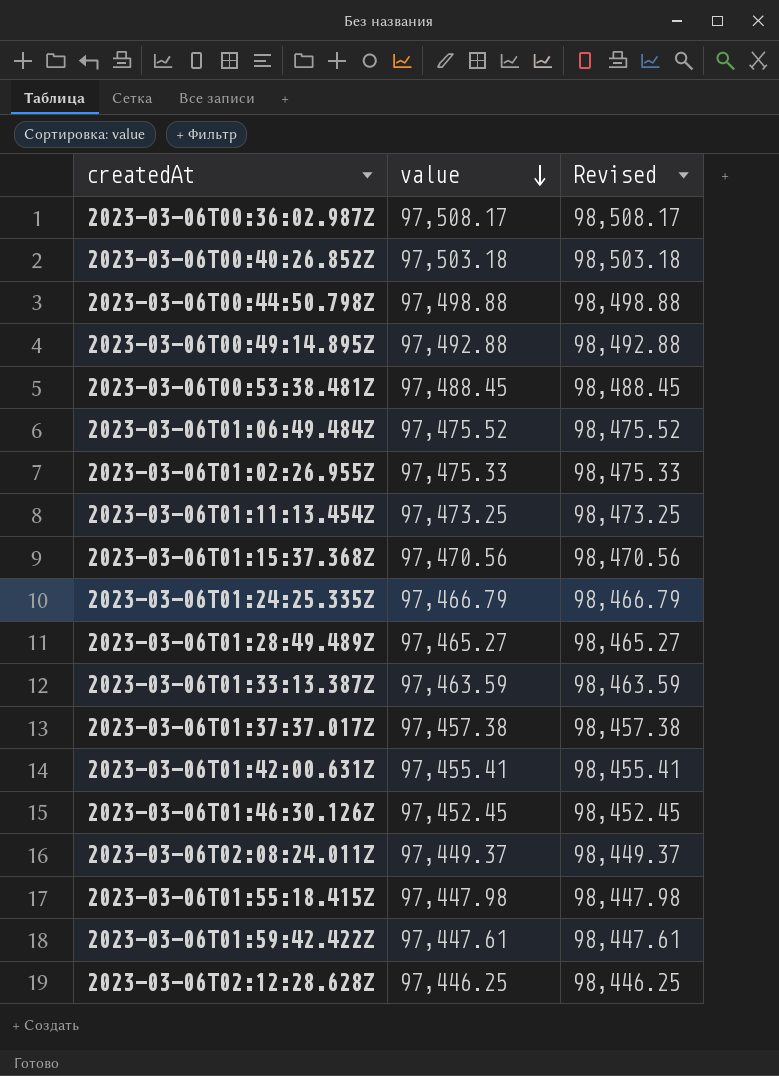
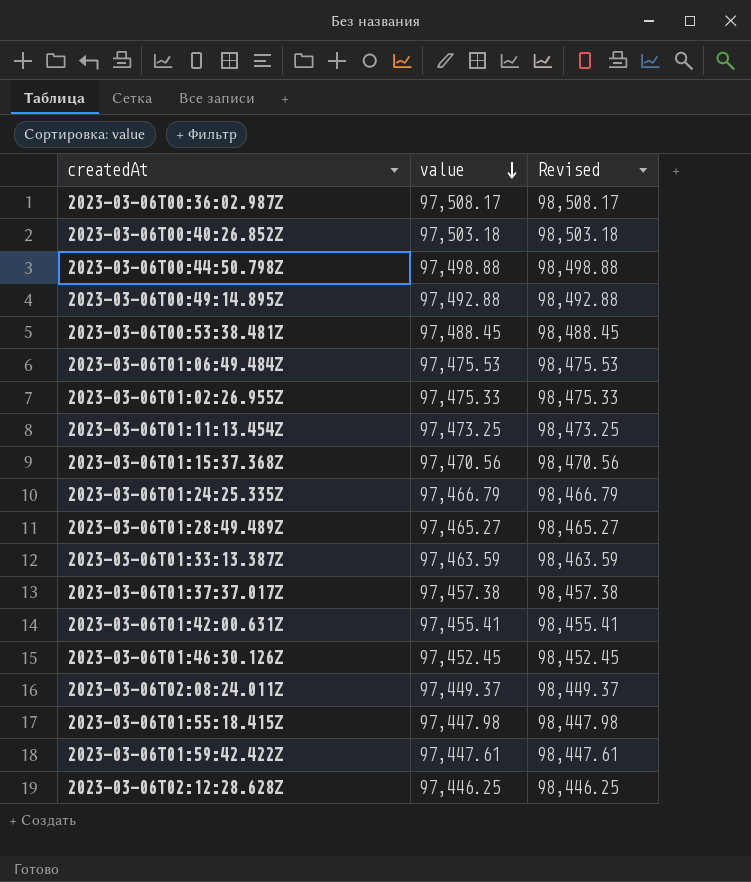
2023-03-06T01:06:49.484Z | value: 97,475.52 -> 97,475.53
2023-03-06T01:06:49.484Z | Revised: 98,475.52 -> 98,475.53

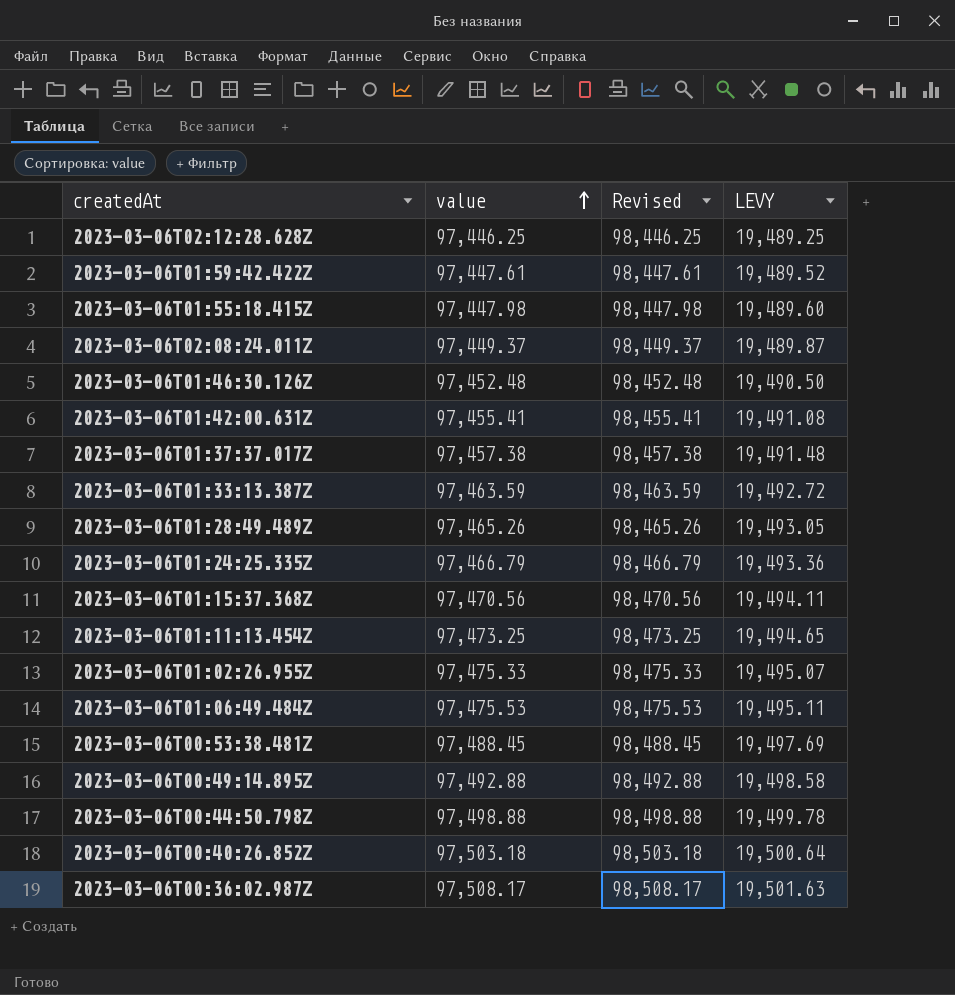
row order: value descending -> value ascending
column LEVY | formula: none -> [value] * 0.2
2023-03-06T01:46:30.126Z | value: 97,452.45 -> 97,452.48
2023-03-06T01:46:30.126Z | Revised: 98,452.45 -> 98,452.48
2023-03-06T01:28:49.489Z | value: 97,465.27 -> 97,465.26
2023-03-06T01:28:49.489Z | Revised: 98,465.27 -> 98,465.26

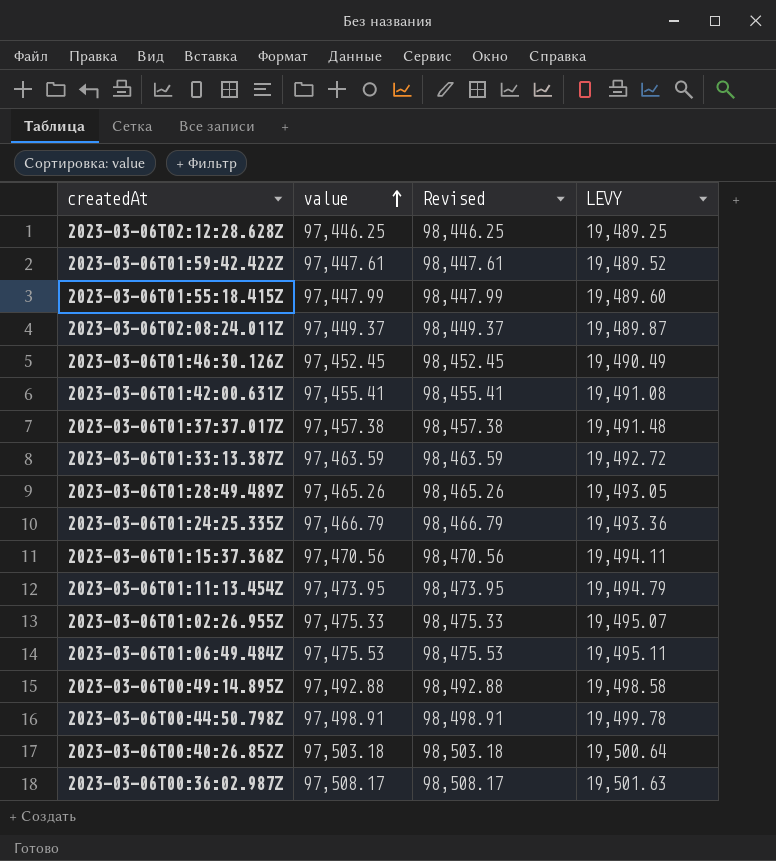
row 2023-03-06T00:53:38.481Z: 97,488.45 | 98,488.45 | 19,497.69 -> none
2023-03-06T01:55:18.415Z | value: 97,447.98 -> 97,447.99
2023-03-06T01:55:18.415Z | Revised: 98,447.98 -> 98,447.99
2023-03-06T01:46:30.126Z | value: 97,452.48 -> 97,452.45
2023-03-06T01:46:30.126Z | Revised: 98,452.48 -> 98,452.45
2023-03-06T01:46:30.126Z | LEVY: 19,490.50 -> 19,490.49
2023-03-06T01:11:13.454Z | value: 97,473.25 -> 97,473.95
2023-03-06T01:11:13.454Z | Revised: 98,473.25 -> 98,473.95
2023-03-06T01:11:13.454Z | LEVY: 19,494.65 -> 19,494.79
2023-03-06T00:44:50.798Z | value: 97,498.88 -> 97,498.91
2023-03-06T00:44:50.798Z | Revised: 98,498.88 -> 98,498.91

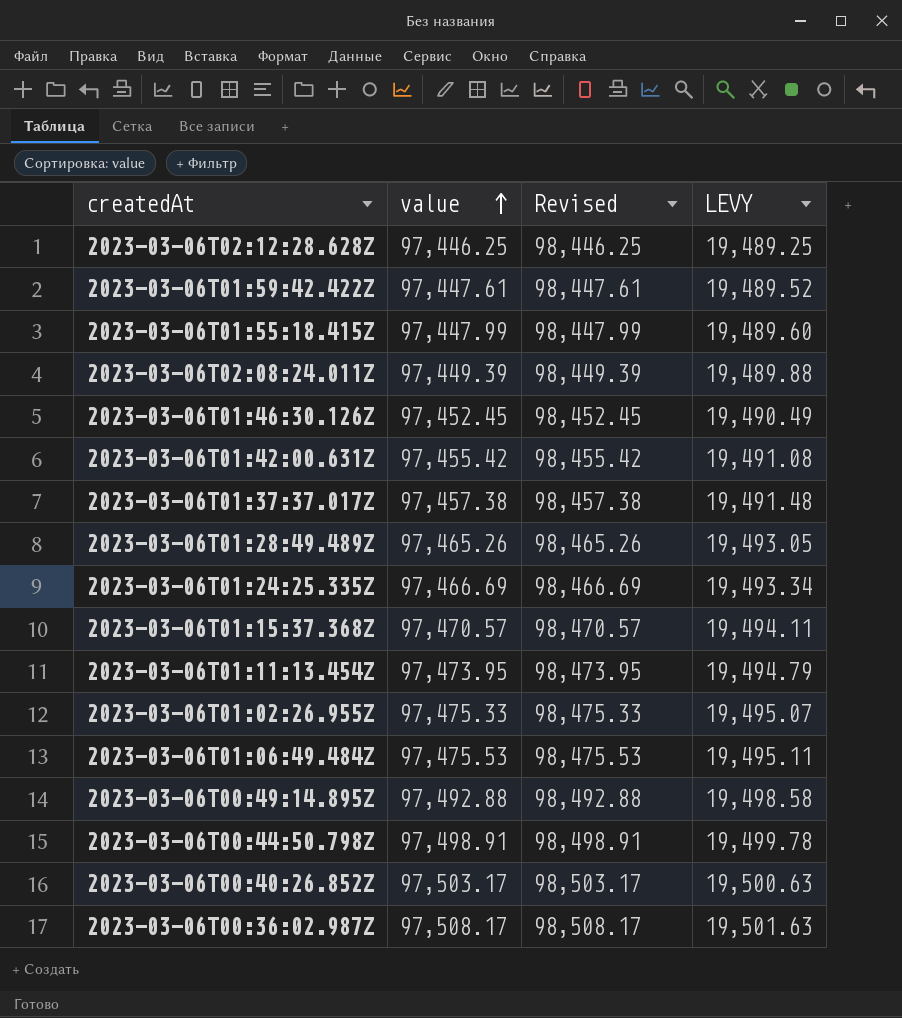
row 2023-03-06T01:33:13.387Z: 97,463.59 | 98,463.59 | 19,492.72 -> none
2023-03-06T02:08:24.011Z | value: 97,449.37 -> 97,449.39
2023-03-06T02:08:24.011Z | Revised: 98,449.37 -> 98,449.39
2023-03-06T02:08:24.011Z | LEVY: 19,489.87 -> 19,489.88
2023-03-06T01:42:00.631Z | value: 97,455.41 -> 97,455.42
2023-03-06T01:42:00.631Z | Revised: 98,455.41 -> 98,455.42
2023-03-06T01:24:25.335Z | value: 97,466.79 -> 97,466.69
2023-03-06T01:24:25.335Z | Revised: 98,466.79 -> 98,466.69
2023-03-06T01:24:25.335Z | LEVY: 19,493.36 -> 19,493.34
2023-03-06T01:15:37.368Z | value: 97,470.56 -> 97,470.57
2023-03-06T01:15:37.368Z | Revised: 98,470.56 -> 98,470.57
2023-03-06T00:40:26.852Z | value: 97,503.18 -> 97,503.17
2023-03-06T00:40:26.852Z | Revised: 98,503.18 -> 98,503.17
2023-03-06T00:40:26.852Z | LEVY: 19,500.64 -> 19,500.63

